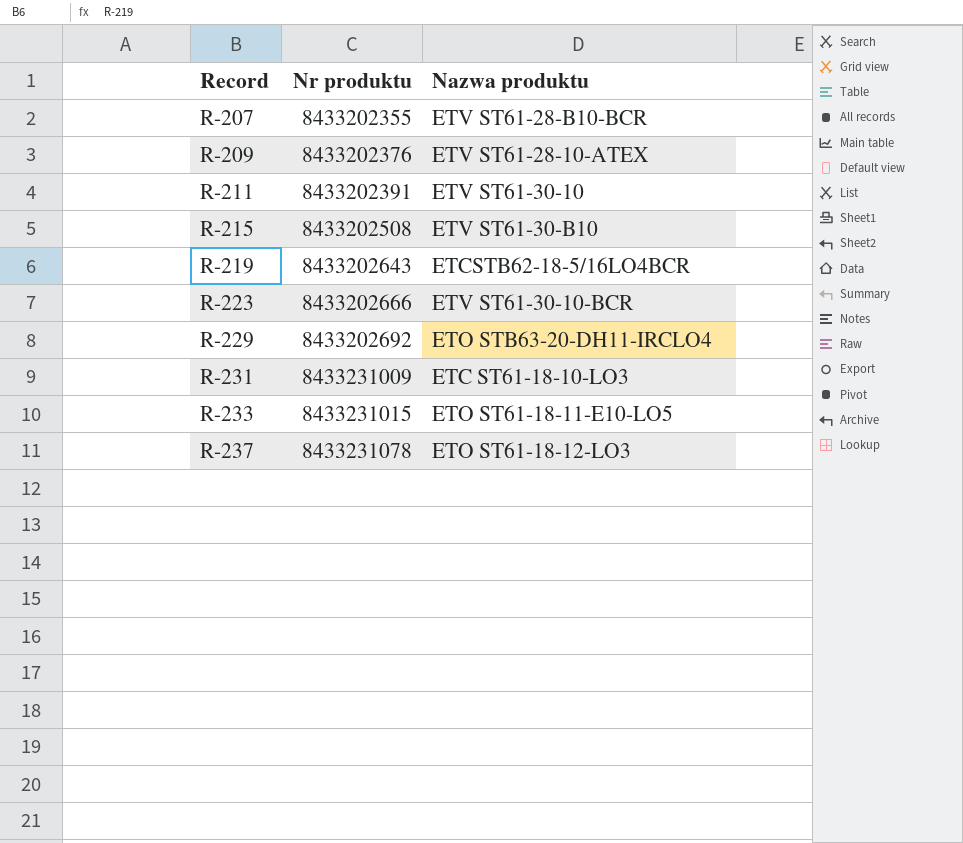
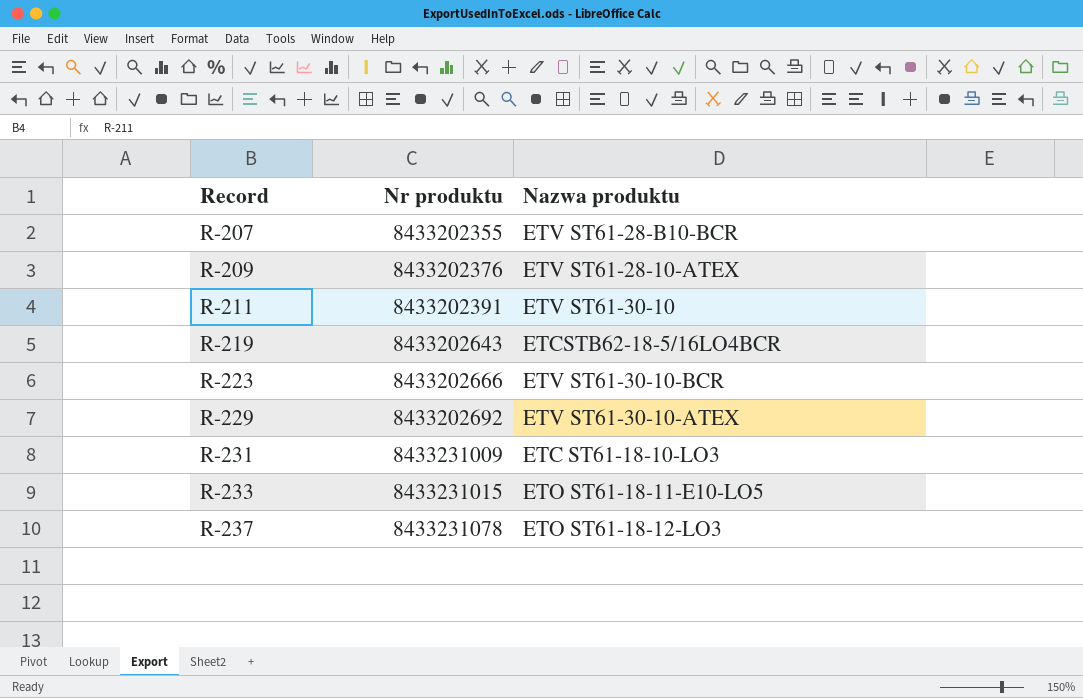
row R-215: 8433202508 | ETV ST61-30-B10 -> none
R-229 | Nazwa produktu: ETO STB63-20-DH11-IRCLO4 -> ETV ST61-30-10-ATEX

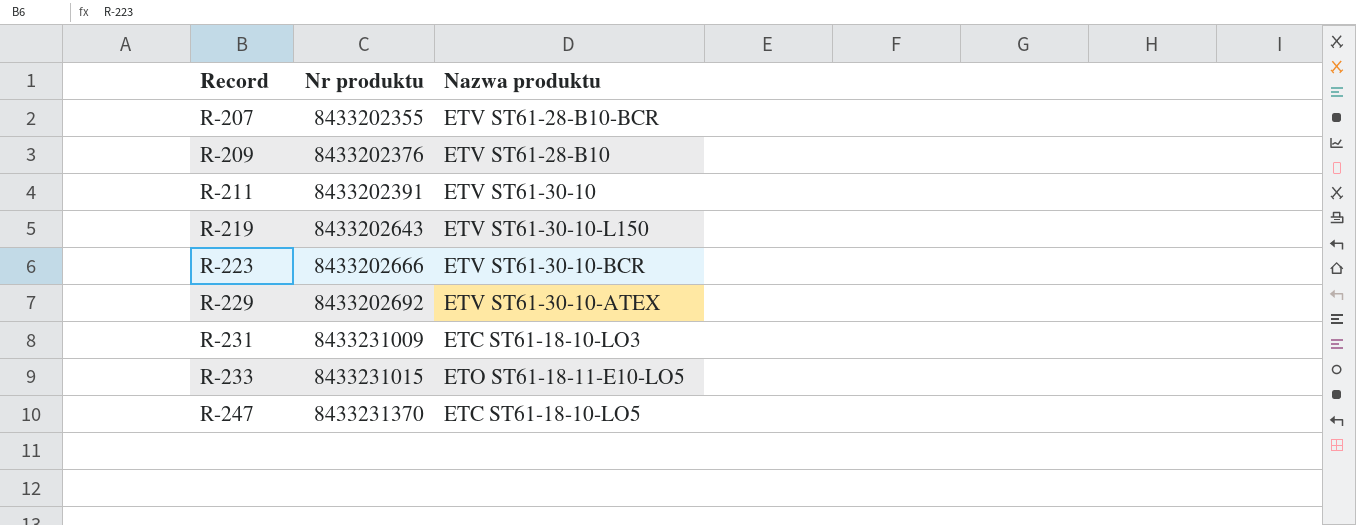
row R-237: 8433231078 | ETO ST61-18-12-LO3 -> none
R-209 | Nazwa produktu: ETV ST61-28-10-ATEX -> ETV ST61-28-B10
R-219 | Nazwa produktu: ETCSTB62-18-5/16LO4BCR -> ETV ST61-30-10-L150
row R-247: none -> 8433231370 | ETC ST61-18-10-LO5

